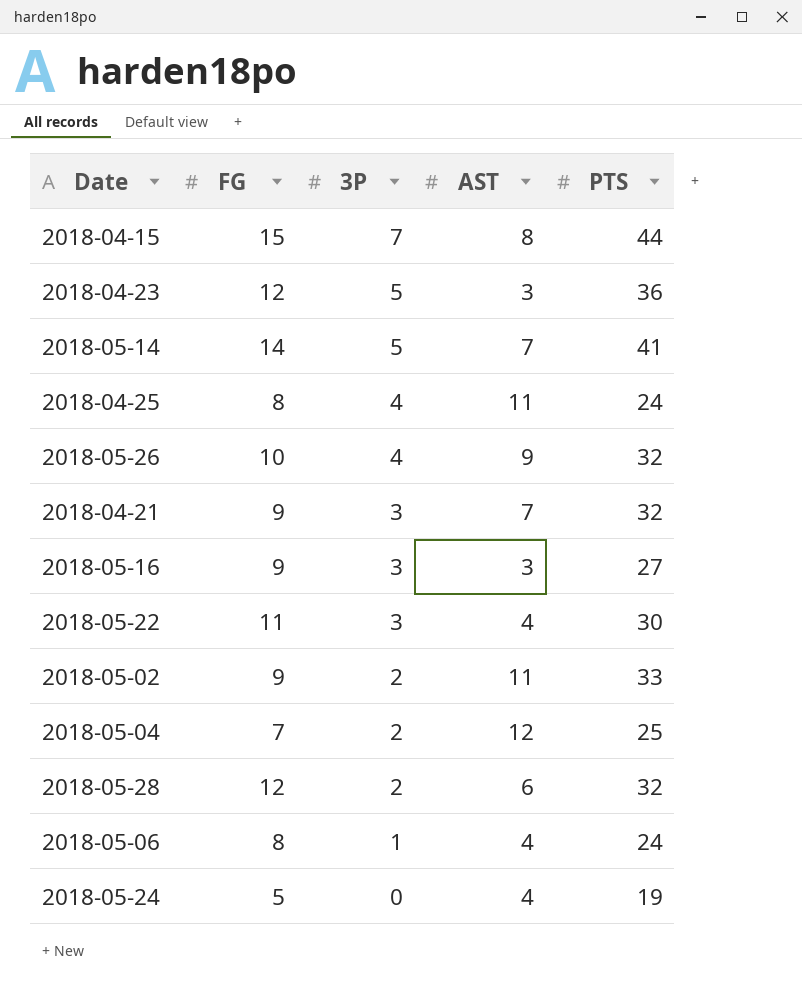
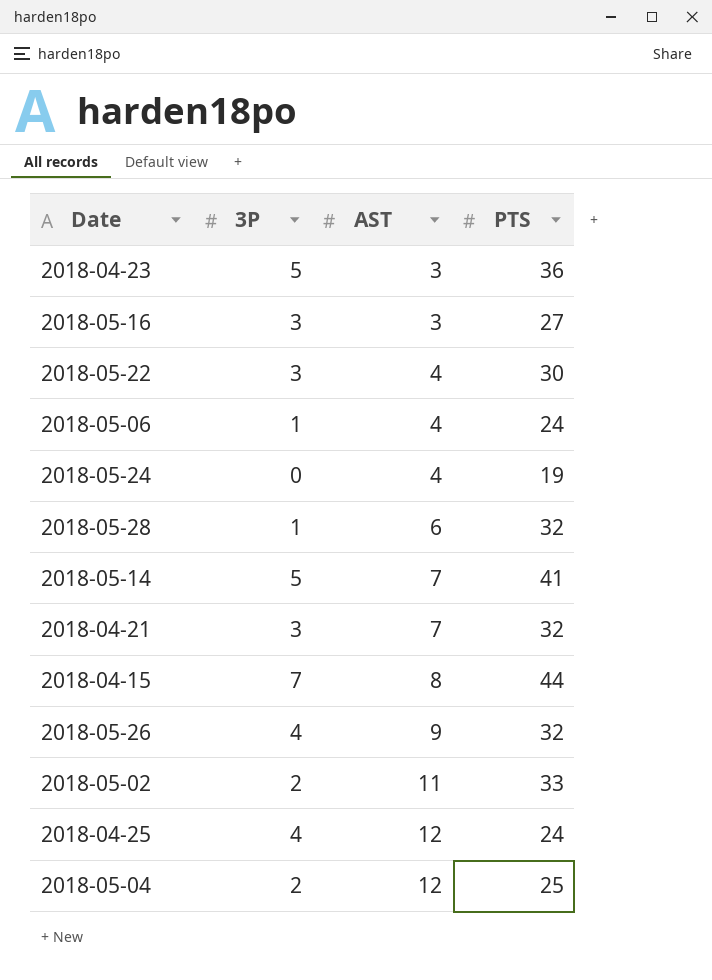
row order: 3P descending -> AST ascending
column FG | position: 2 -> none
2018-05-28 | 3P: 2 -> 1
2018-04-25 | AST: 11 -> 12

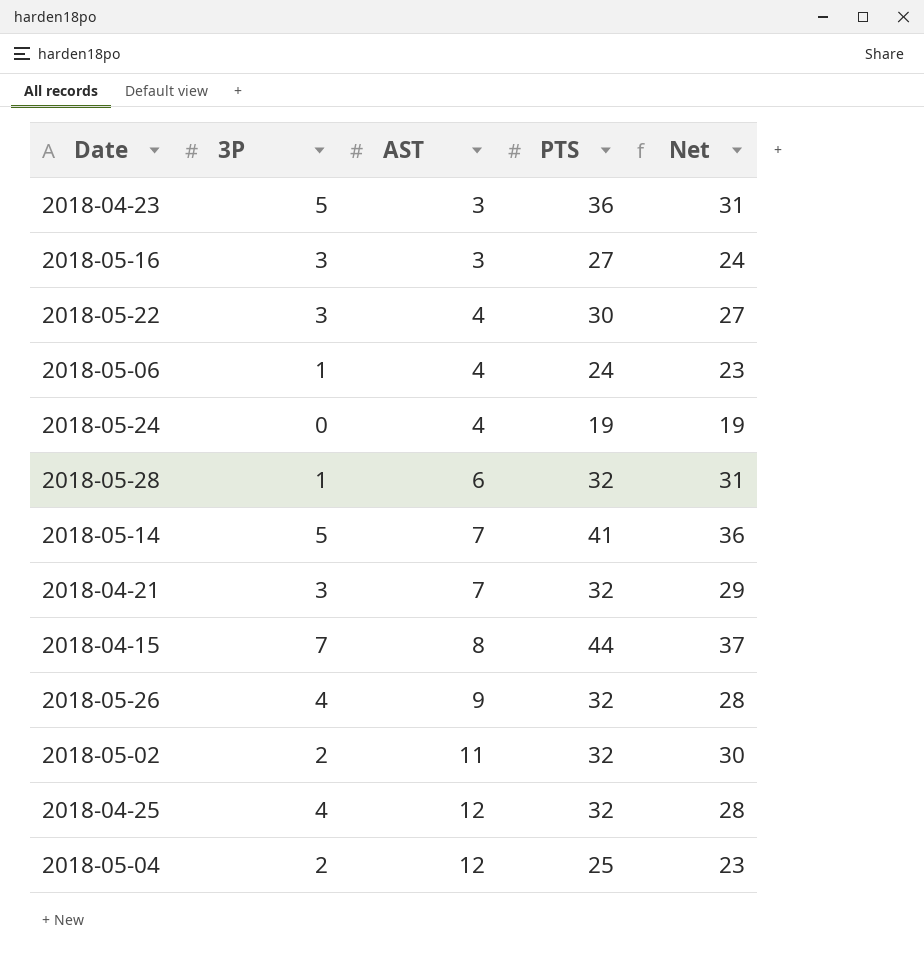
column Net | formula: none -> [PTS] - [3P]
2018-05-02 | PTS: 33 -> 32
2018-04-25 | PTS: 24 -> 32

